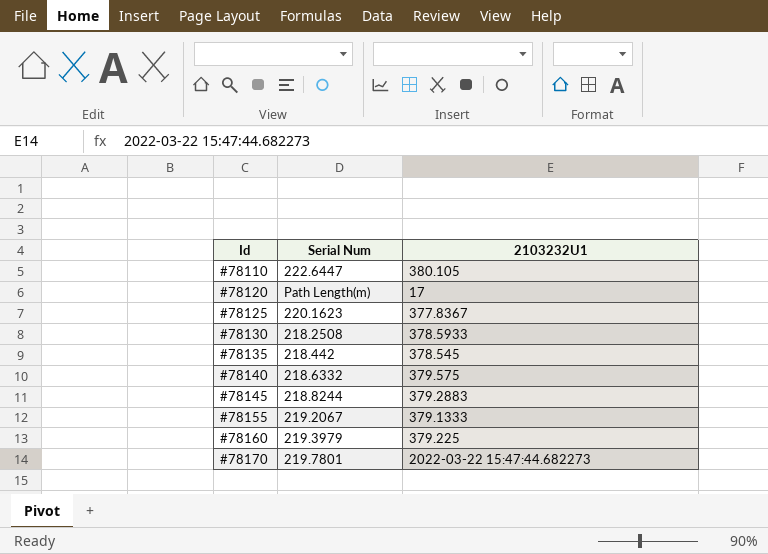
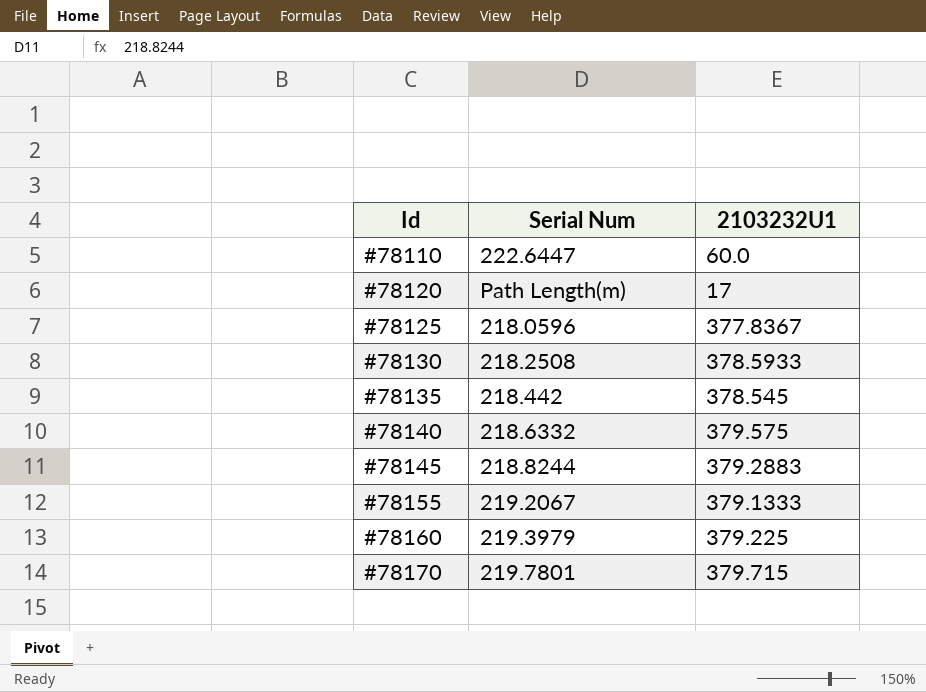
#78110 | 2103232U1: 380.105 -> 60.0
#78125 | Serial Num: 220.1623 -> 218.0596
#78170 | 2103232U1: 2022-03-22 15:47:44.682273 -> 379.715

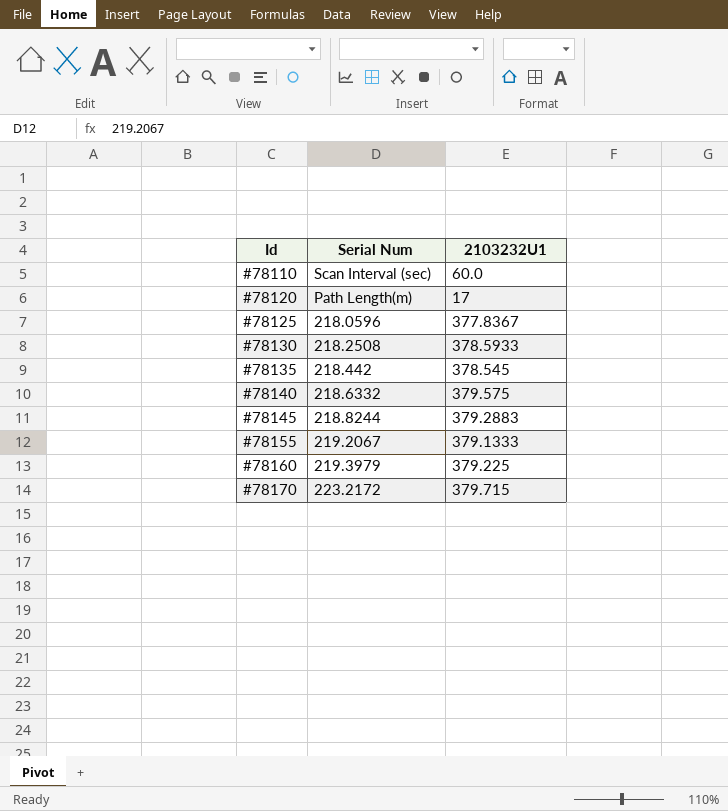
#78110 | Serial Num: 222.6447 -> Scan Interval (sec)
#78170 | Serial Num: 219.7801 -> 223.2172

